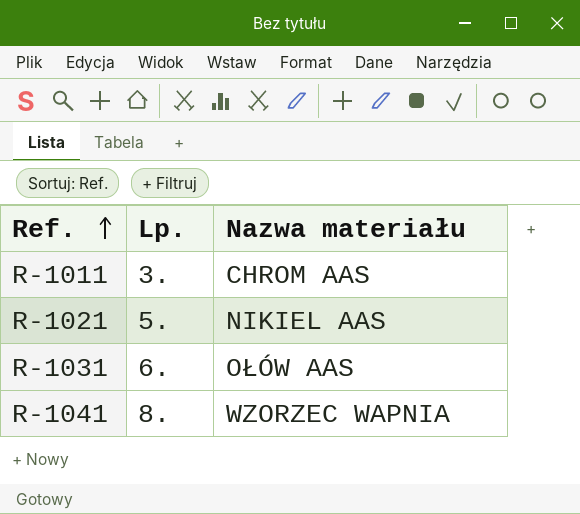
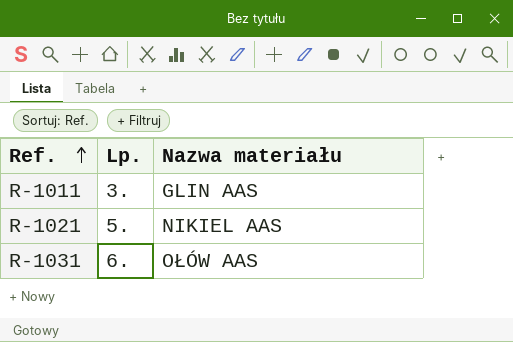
row R-1041: 8. | WZORZEC WAPNIA -> none
R-1011 | Nazwa materiału: CHROM AAS -> GLIN AAS

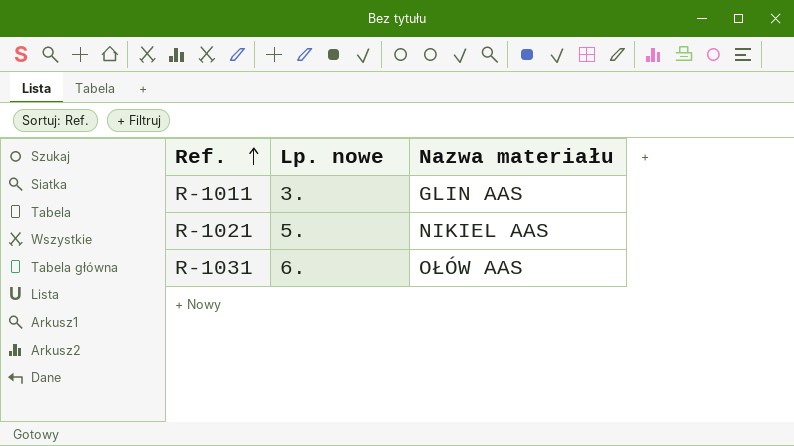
column name: Lp. -> Lp. nowe

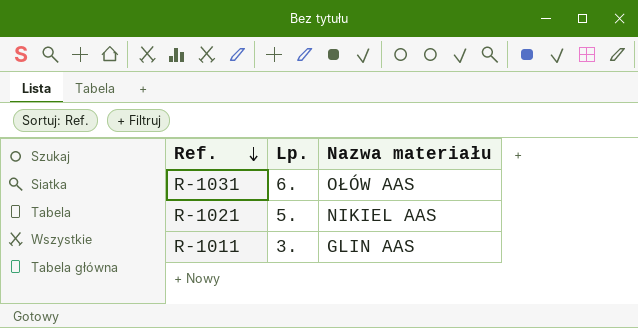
row order: Ref. ascending -> Ref. descending
column name: Lp. nowe -> Lp.

